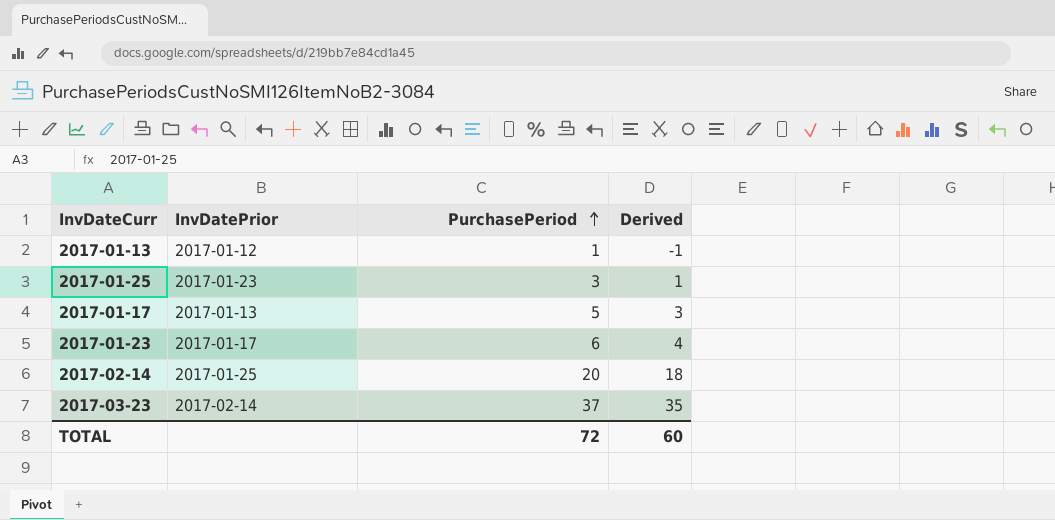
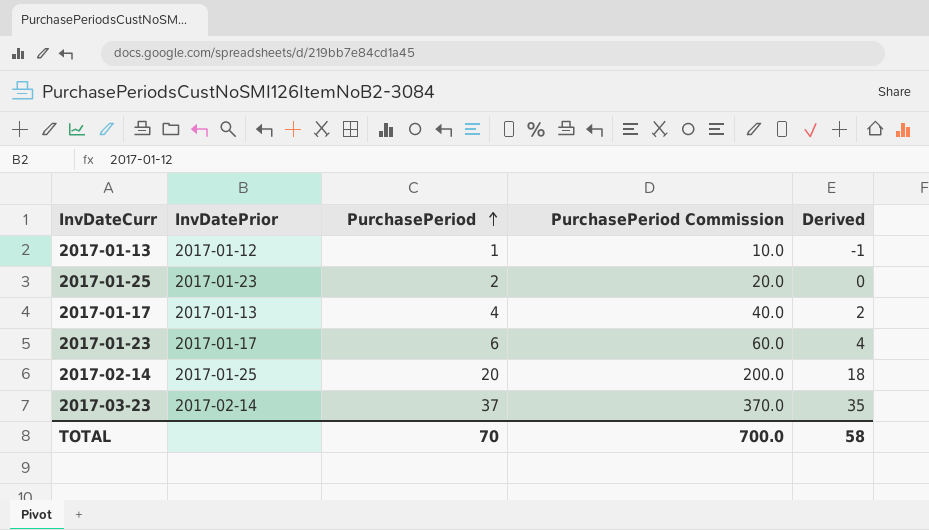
column PurchasePeriod Commission | formula: none -> [PurchasePeriod] * 10
2017-01-25 | PurchasePeriod: 3 -> 2
2017-01-25 | Derived: 1 -> 0
2017-01-17 | PurchasePeriod: 5 -> 4
2017-01-17 | Derived: 3 -> 2
TOTAL | PurchasePeriod: 72 -> 70
TOTAL | Derived: 60 -> 58

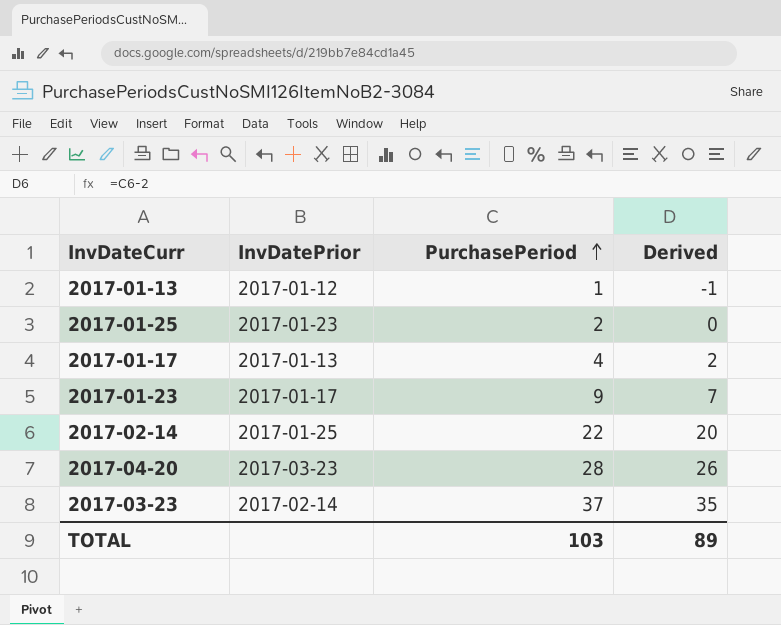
column PurchasePeriod Commission | formula: [PurchasePeriod] * 10 -> none
2017-01-23 | PurchasePeriod: 6 -> 9
2017-01-23 | Derived: 4 -> 7
2017-02-14 | PurchasePeriod: 20 -> 22
2017-02-14 | Derived: 18 -> 20
row 2017-04-20: none -> 2017-03-23 | 28 | 26
TOTAL | PurchasePeriod: 70 -> 103
TOTAL | Derived: 58 -> 89

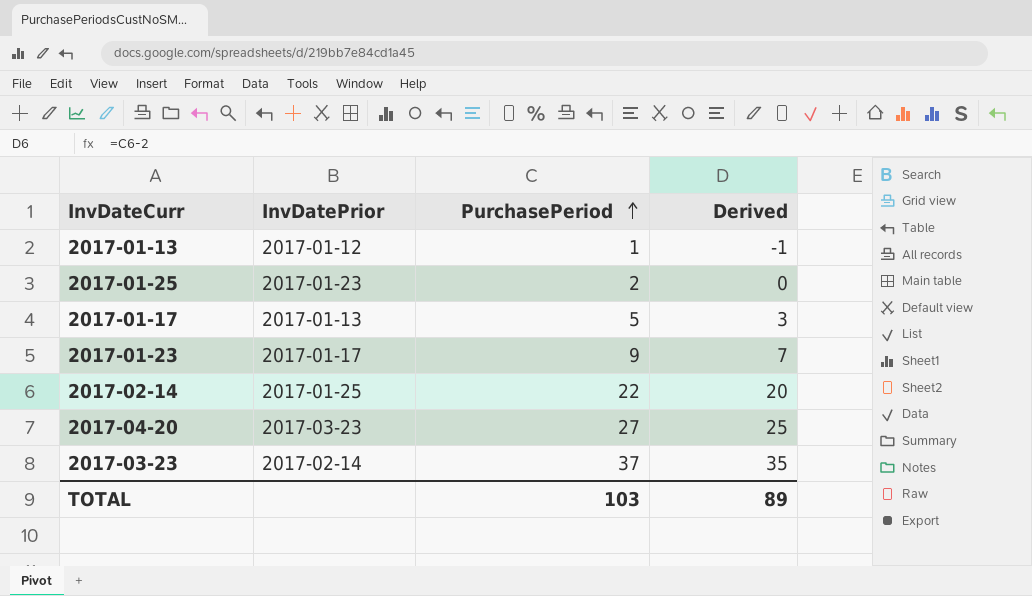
2017-01-17 | PurchasePeriod: 4 -> 5
2017-01-17 | Derived: 2 -> 3
2017-04-20 | PurchasePeriod: 28 -> 27
2017-04-20 | Derived: 26 -> 25

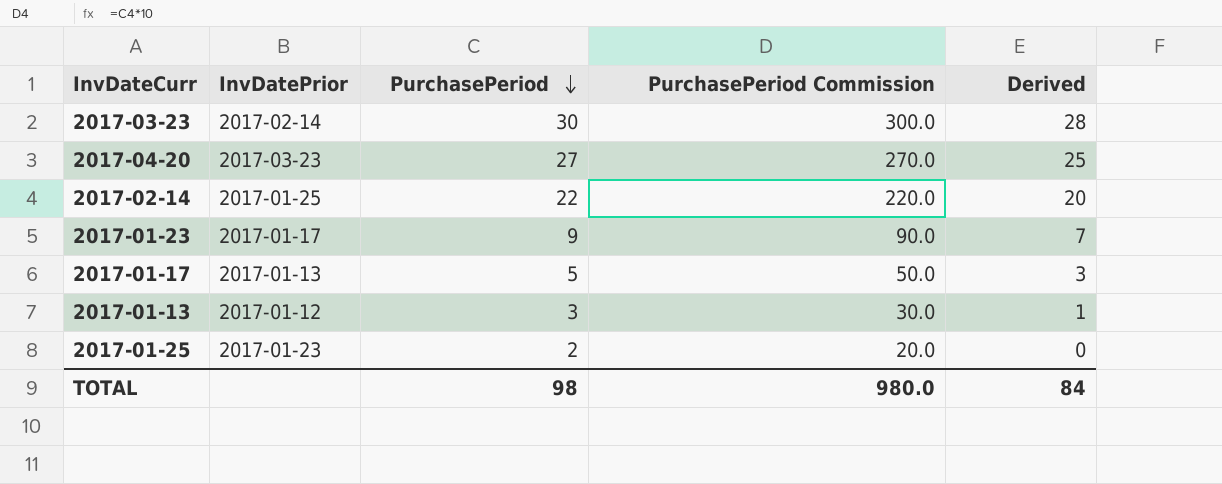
row order: PurchasePeriod ascending -> PurchasePeriod descending
column PurchasePeriod Commission | formula: none -> [PurchasePeriod] * 10
2017-03-23 | PurchasePeriod: 37 -> 30
2017-03-23 | Derived: 35 -> 28
2017-01-13 | PurchasePeriod: 1 -> 3
2017-01-13 | Derived: -1 -> 1
TOTAL | PurchasePeriod: 103 -> 98
TOTAL | Derived: 89 -> 84

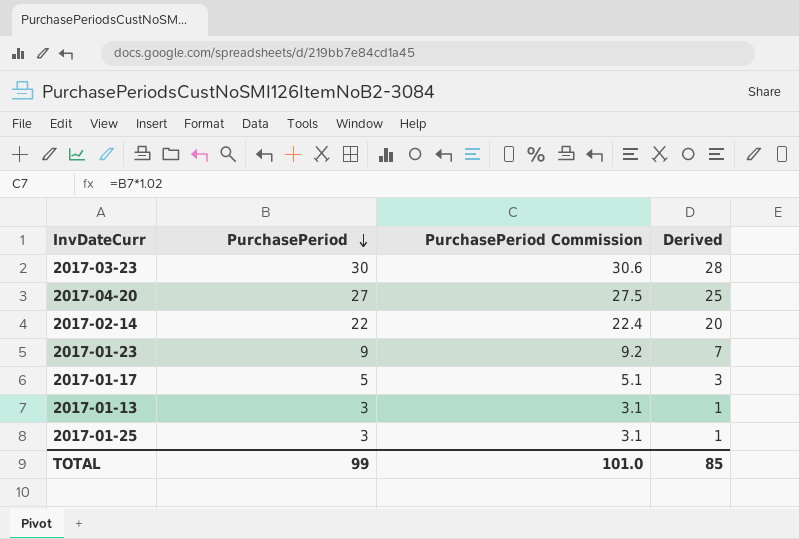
column InvDatePrior | position: 2 -> none
column PurchasePeriod Commission | formula: [PurchasePeriod] * 10 -> [PurchasePeriod] * 1.02
2017-01-25 | PurchasePeriod: 2 -> 3
2017-01-25 | Derived: 0 -> 1
TOTAL | PurchasePeriod: 98 -> 99
TOTAL | PurchasePeriod Commission: 980.0 -> 101.0
TOTAL | Derived: 84 -> 85

